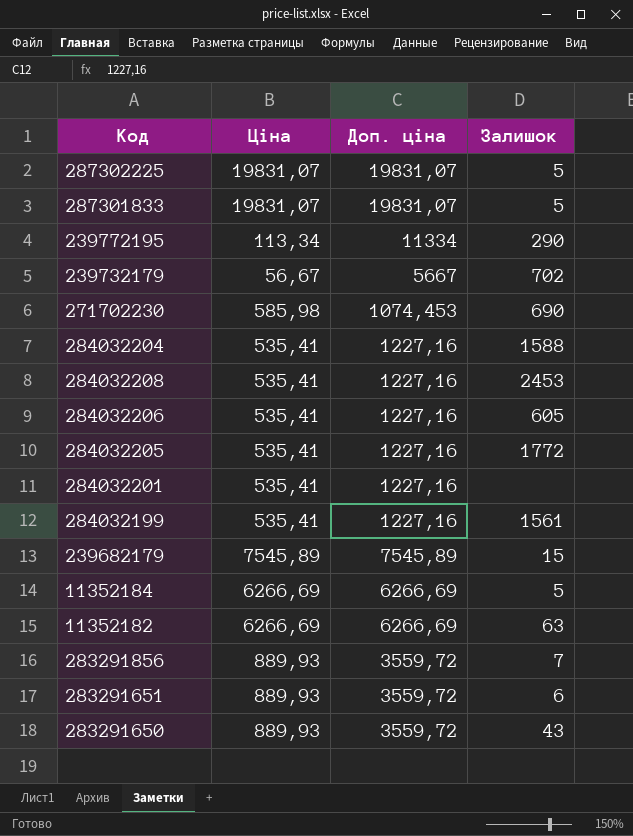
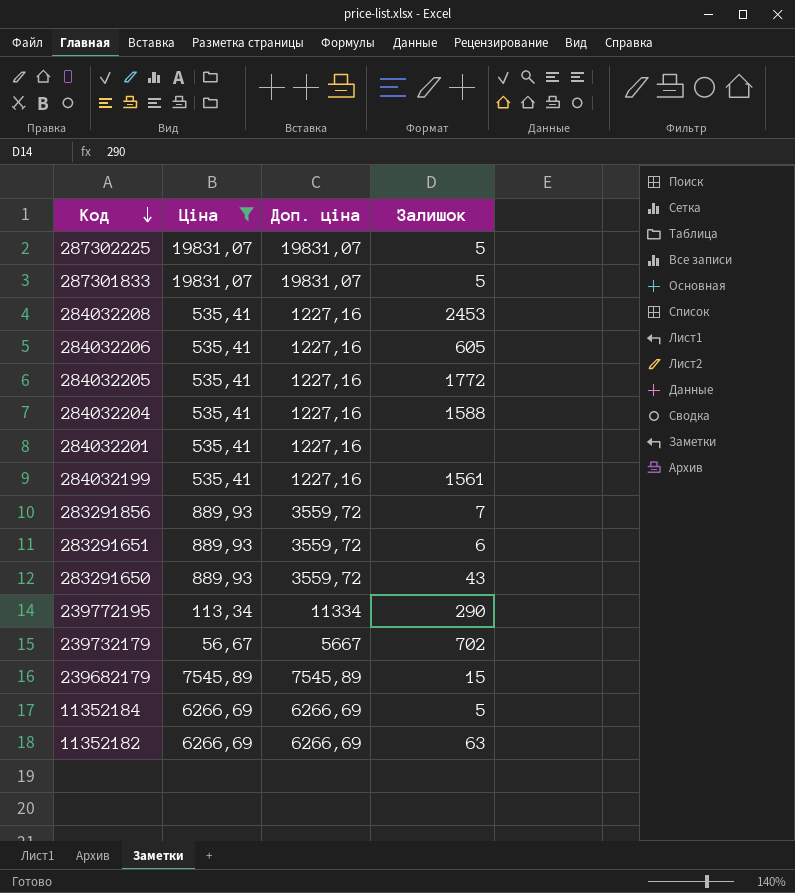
filter: none -> Ціна != 585,98
row order: none -> Код descending

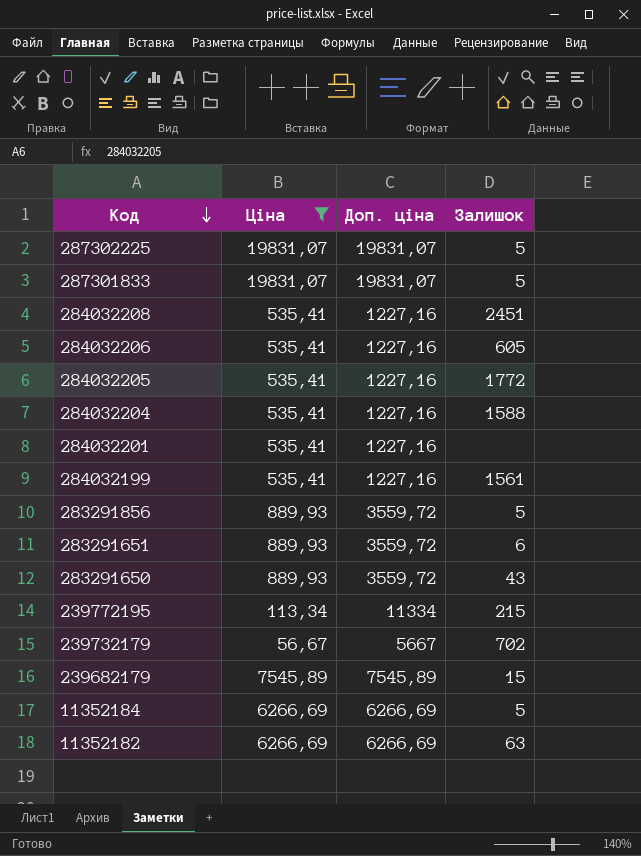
284032208 | Залишок: 2453 -> 2451
283291856 | Залишок: 7 -> 5
239772195 | Залишок: 290 -> 215

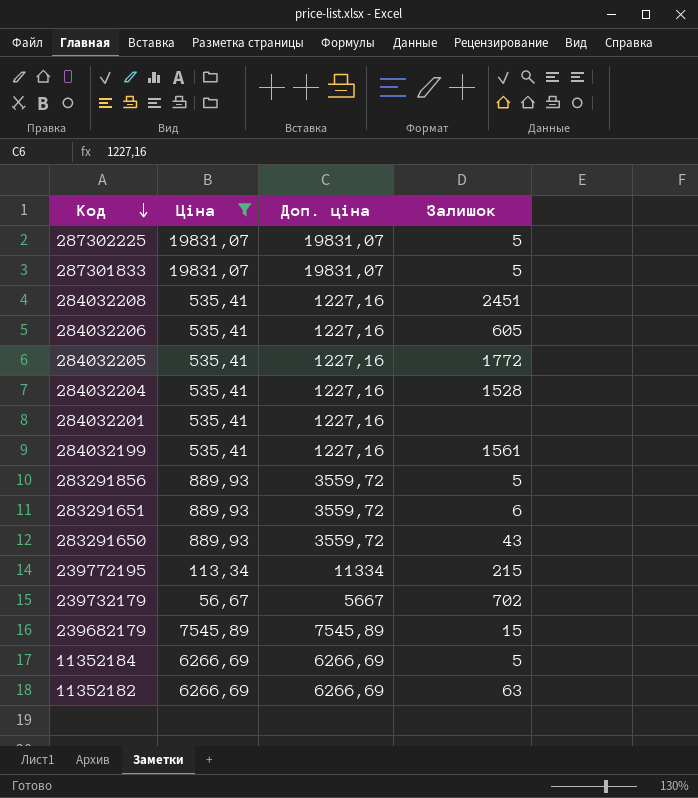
284032204 | Залишок: 1588 -> 1528

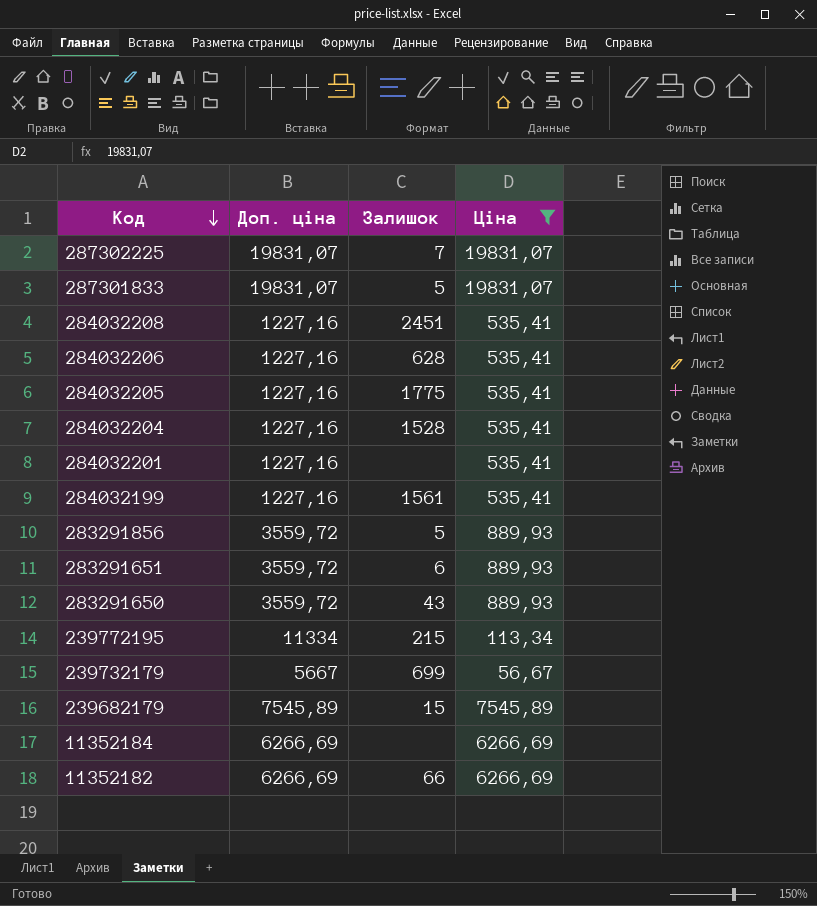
column Ціна | position: 2 -> 4
287302225 | Залишок: 5 -> 7
284032206 | Залишок: 605 -> 628
284032205 | Залишок: 1772 -> 1775
239732179 | Залишок: 702 -> 699
11352184 | Залишок: 5 -> none
11352182 | Залишок: 63 -> 66

